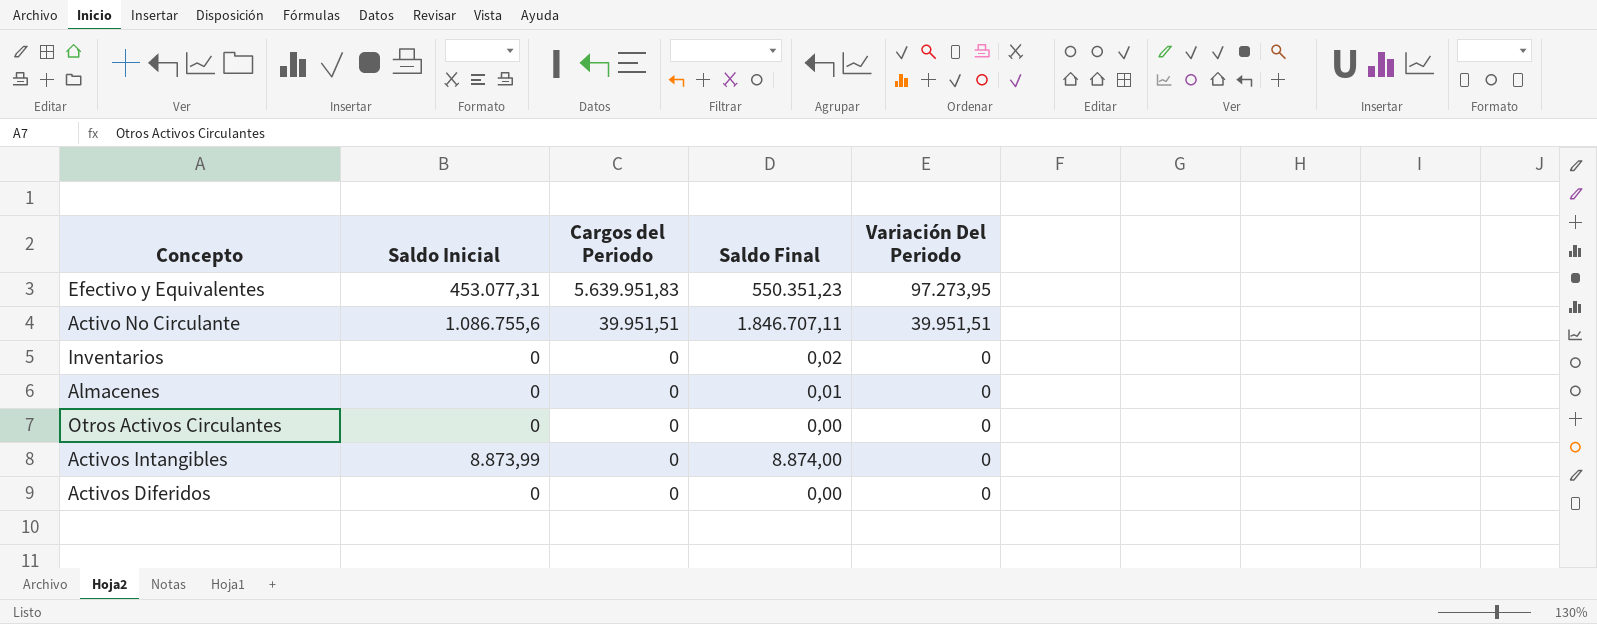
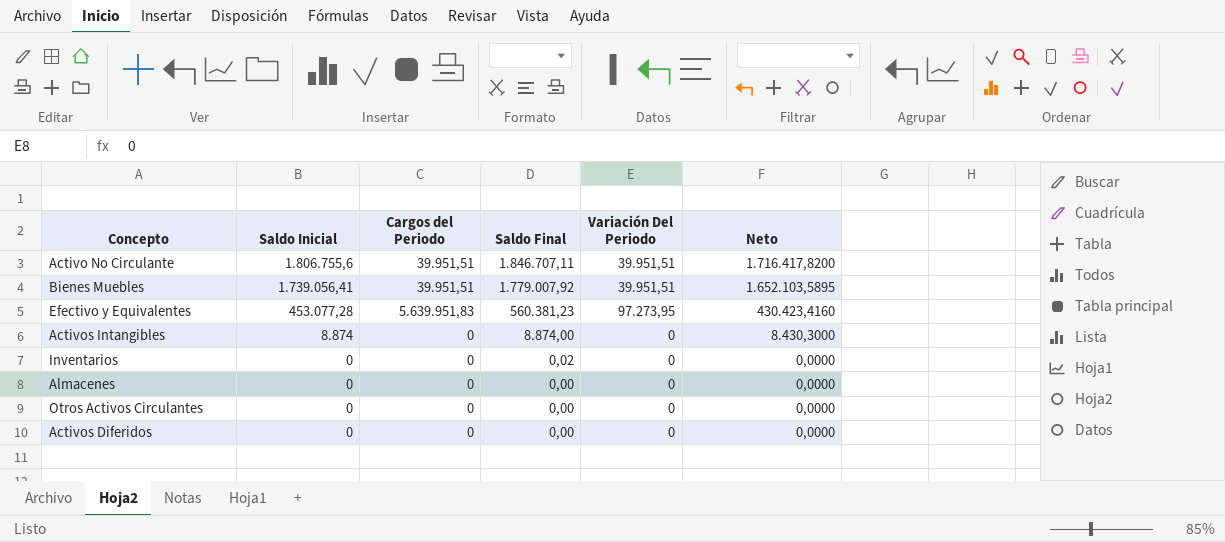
row order: Cargos del Periodo descending -> Saldo Inicial descending
column Neto | formula: none -> [Saldo Inicial] * 0,95
Activo No Circulante | Saldo Inicial: 1.086.755,6 -> 1.806.755,6
row Bienes Muebles: none -> 1.739.056,41 | 39.951,51 | 1.779.007,92 | 39.951,51 | 1.652.103,5895
Efectivo y Equivalentes | Saldo Inicial: 453.077,31 -> 453.077,28
Efectivo y Equivalentes | Saldo Final: 550.351,23 -> 560.381,23
Activos Intangibles | Saldo Inicial: 8.873,99 -> 8.874
Almacenes | Saldo Final: 0,01 -> 0,00

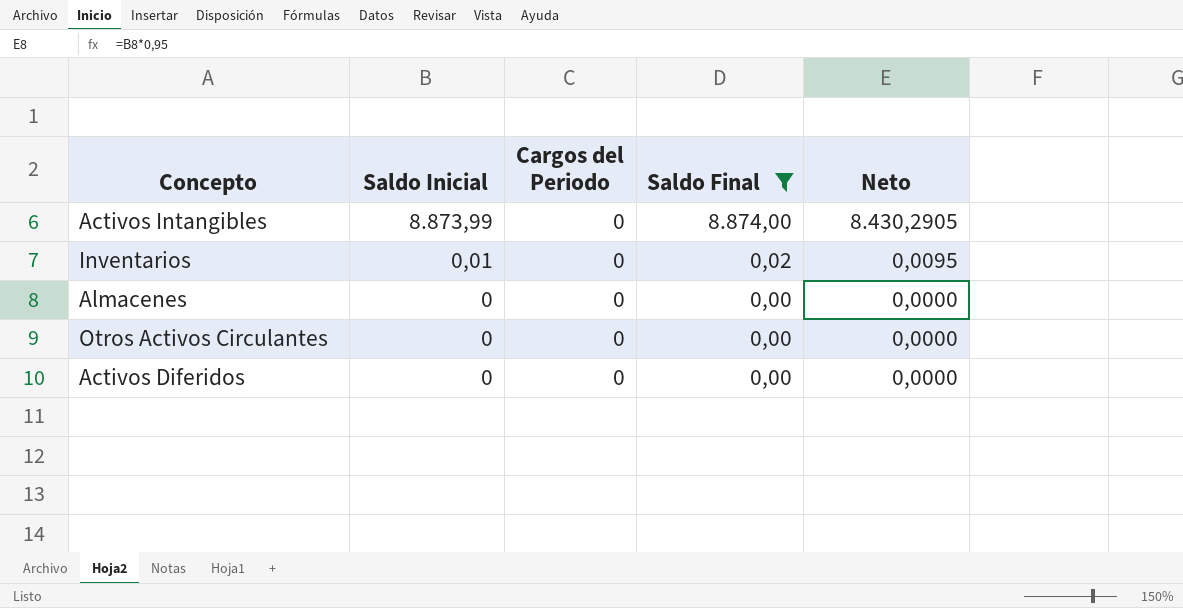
filter: none -> Saldo Final <= 8.874,00
column Variación Del Periodo | position: 5 -> none
Activos Intangibles | Saldo Inicial: 8.874 -> 8.873,99
Activos Intangibles | Neto: 8.430,3000 -> 8.430,2905
Inventarios | Saldo Inicial: 0 -> 0,01
Inventarios | Neto: 0,0000 -> 0,0095

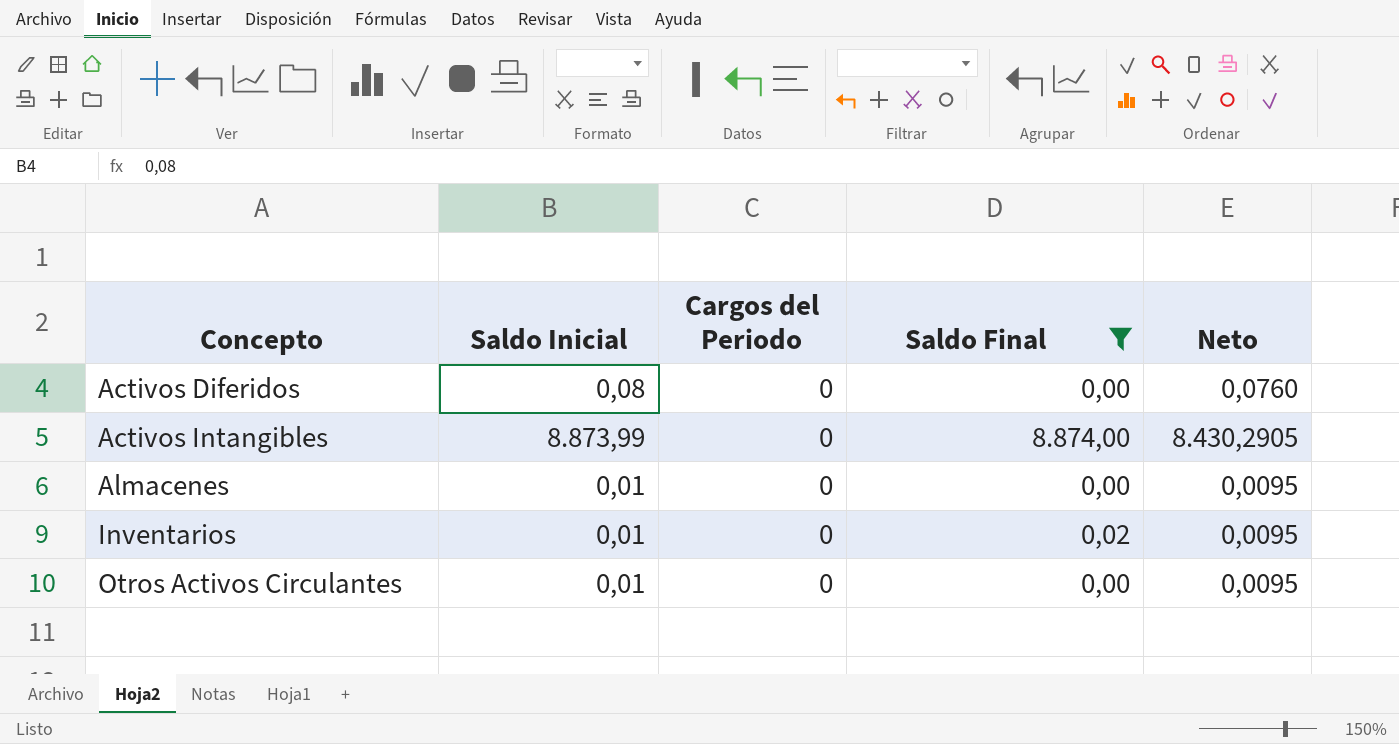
row order: Saldo Inicial descending -> Concepto ascending
Activos Diferidos | Saldo Inicial: 0 -> 0,08
Activos Diferidos | Neto: 0,0000 -> 0,0760
Almacenes | Saldo Inicial: 0 -> 0,01
Almacenes | Neto: 0,0000 -> 0,0095
Otros Activos Circulantes | Saldo Inicial: 0 -> 0,01
Otros Activos Circulantes | Neto: 0,0000 -> 0,0095

